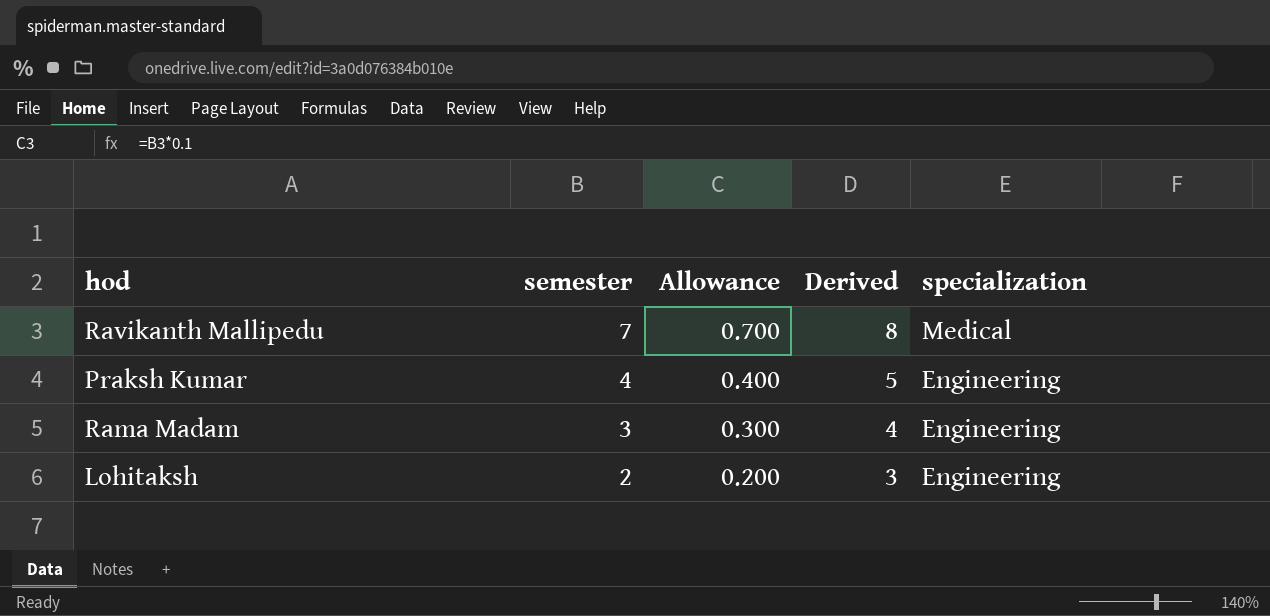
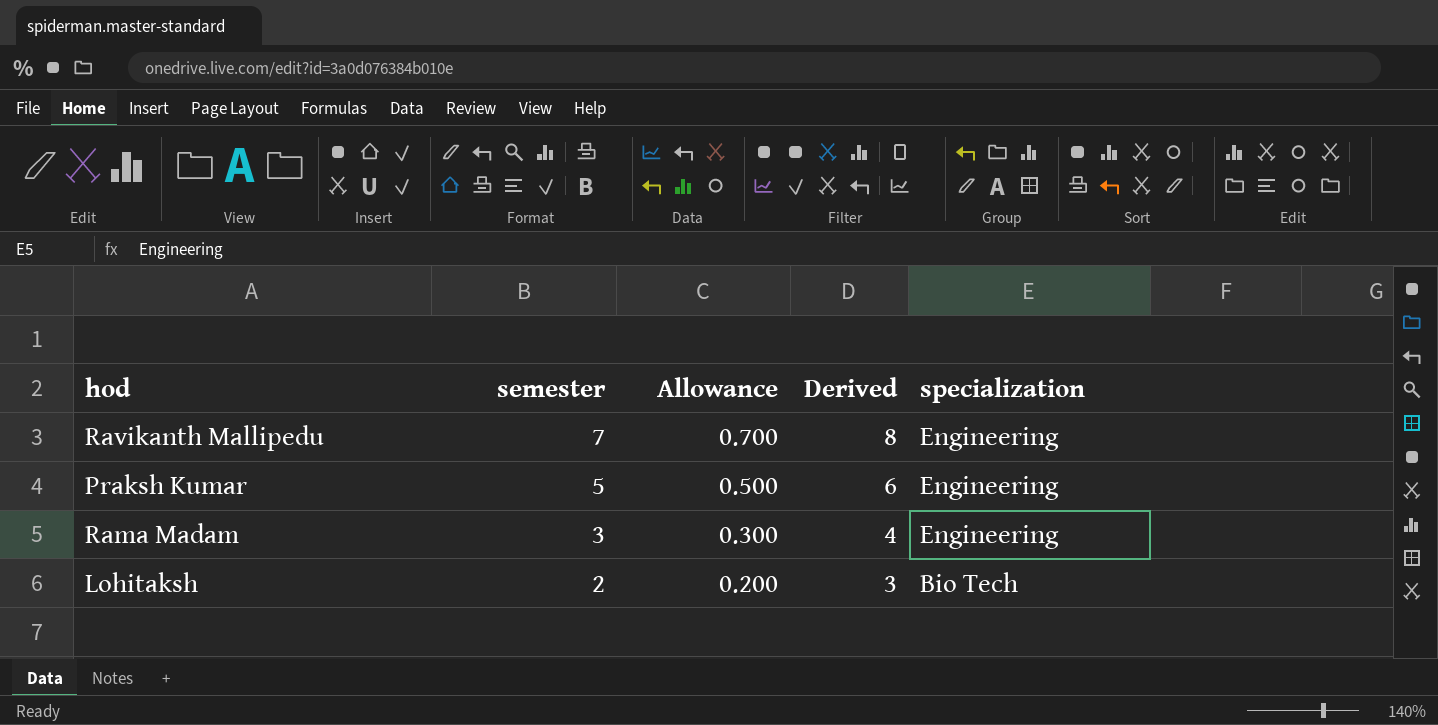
Ravikanth Mallipedu | specialization: Medical -> Engineering
Praksh Kumar | semester: 4 -> 5
Praksh Kumar | Allowance: 0.400 -> 0.500
Praksh Kumar | Derived: 5 -> 6
Lohitaksh | specialization: Engineering -> Bio Tech

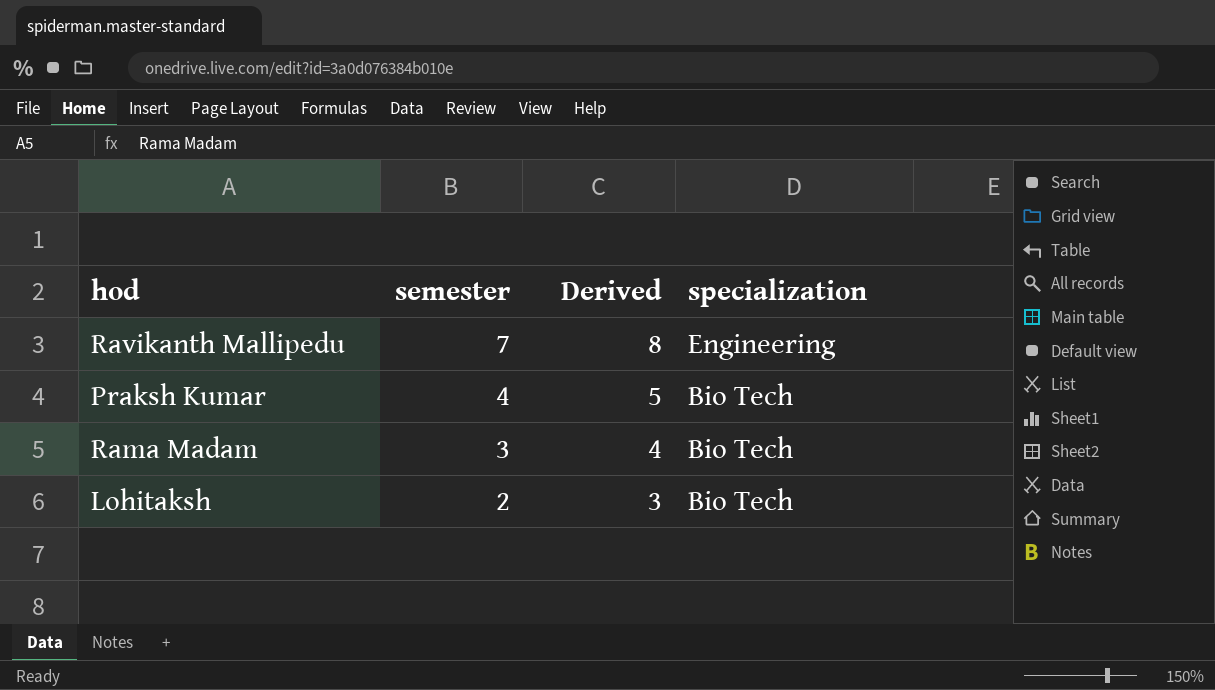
column Allowance | formula: [semester] * 0.1 -> none
Praksh Kumar | semester: 5 -> 4
Praksh Kumar | Derived: 6 -> 5
Praksh Kumar | specialization: Engineering -> Bio Tech
Rama Madam | specialization: Engineering -> Bio Tech

